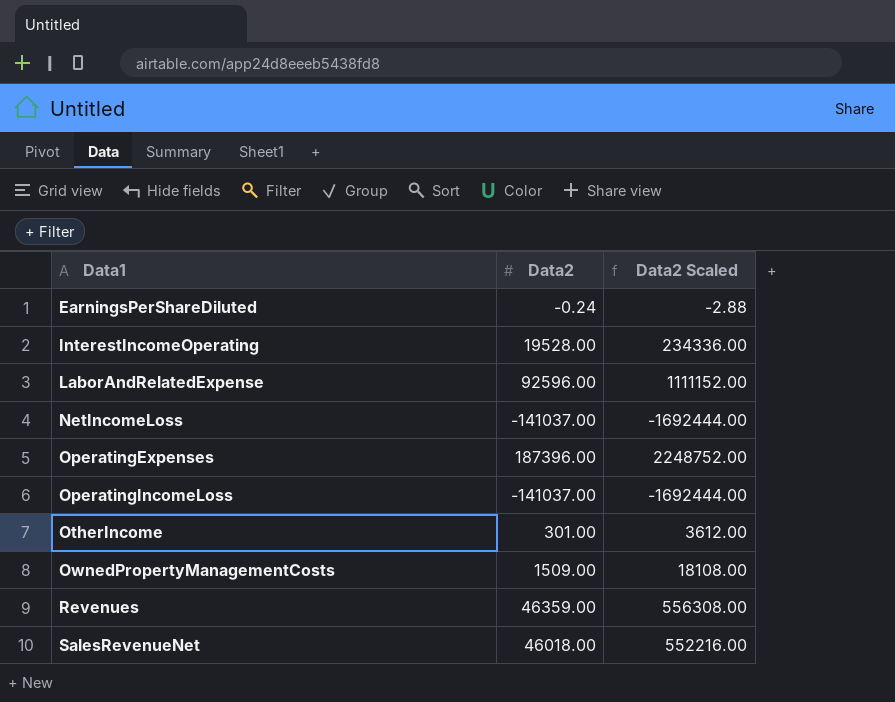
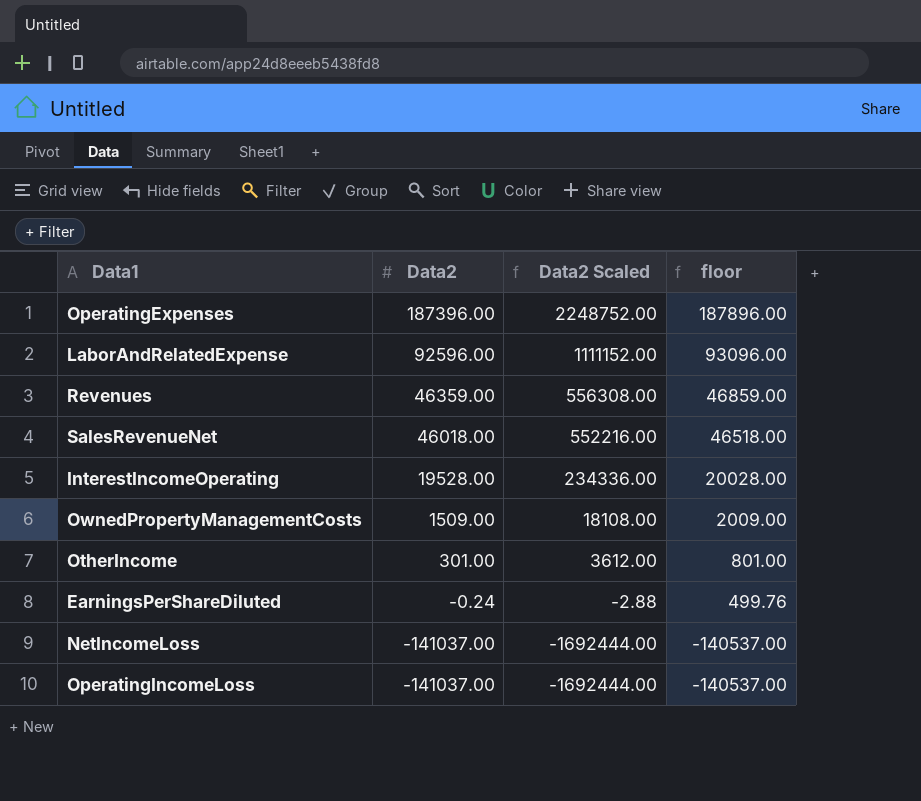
row order: Data1 ascending -> Data2 descending
column floor | formula: none -> [Data2] + 500

